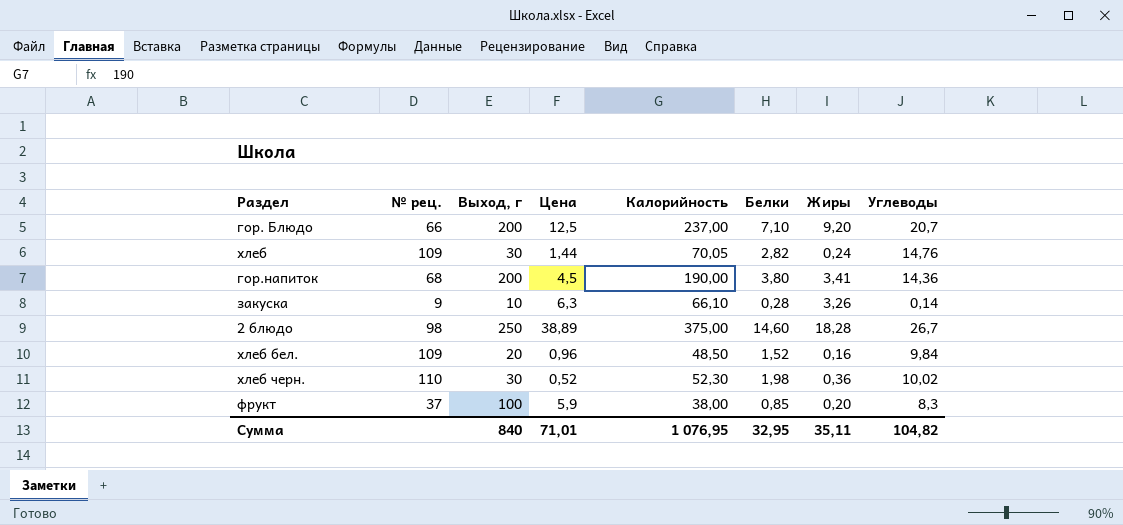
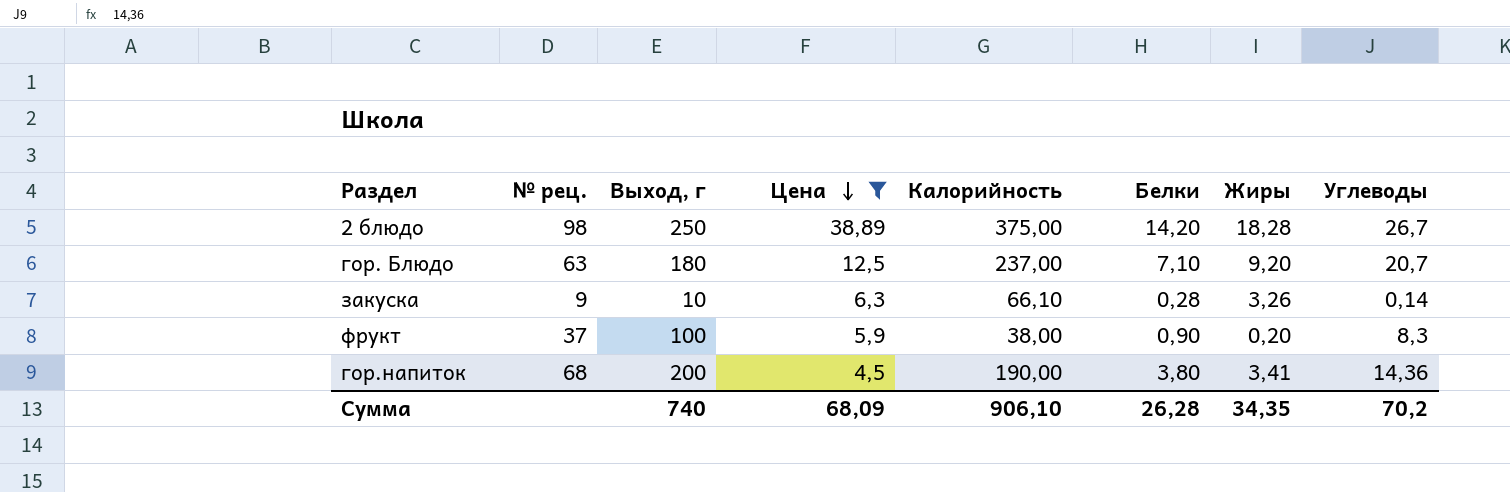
filter: none -> Цена >= 4,5
row order: none -> Цена descending
2 блюдо | Белки: 14,60 -> 14,20
гор. Блюдо | № рец.: 66 -> 63
гор. Блюдо | Выход, г: 200 -> 180
фрукт | Белки: 0,85 -> 0,90
Сумма | Выход, г: 840 -> 740
Сумма | Цена: 71,01 -> 68,09
Сумма | Калорийность: 1 076,95 -> 906,10
Сумма | Белки: 32,95 -> 26,28
Сумма | Жиры: 35,11 -> 34,35
Сумма | Углеводы: 104,82 -> 70,2

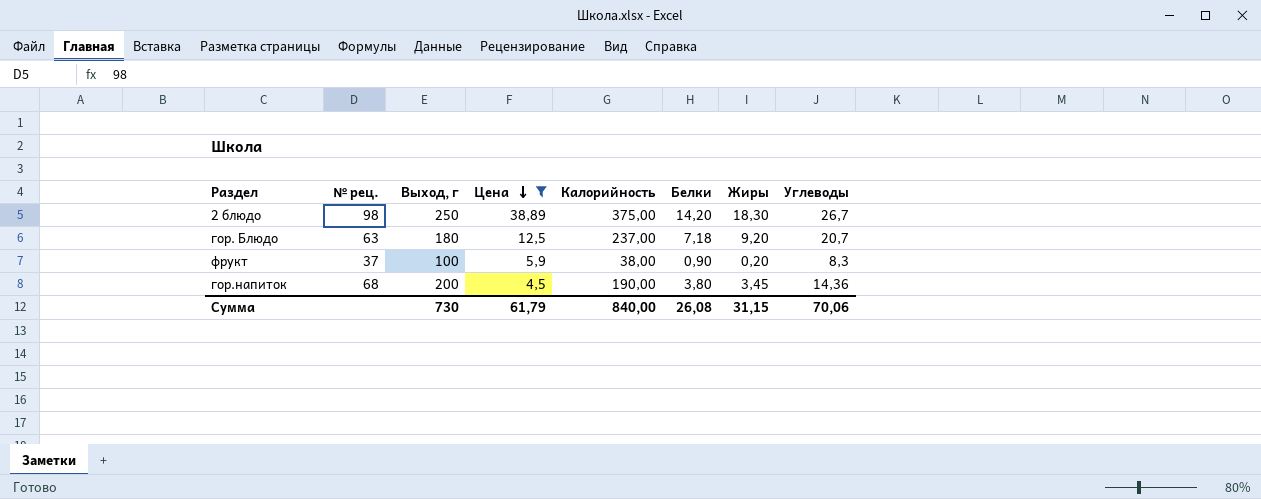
row закуска: 9 | 10 | 6,3 | 66,10 | 0,28 | 3,26 | 0,14 -> none
2 блюдо | Жиры: 18,28 -> 18,30
гор. Блюдо | Белки: 7,10 -> 7,18
гор.напиток | Жиры: 3,41 -> 3,45
Сумма | Выход, г: 740 -> 730
Сумма | Цена: 68,09 -> 61,79
Сумма | Калорийность: 906,10 -> 840,00
Сумма | Белки: 26,28 -> 26,08
Сумма | Жиры: 34,35 -> 31,15
Сумма | Углеводы: 70,2 -> 70,06

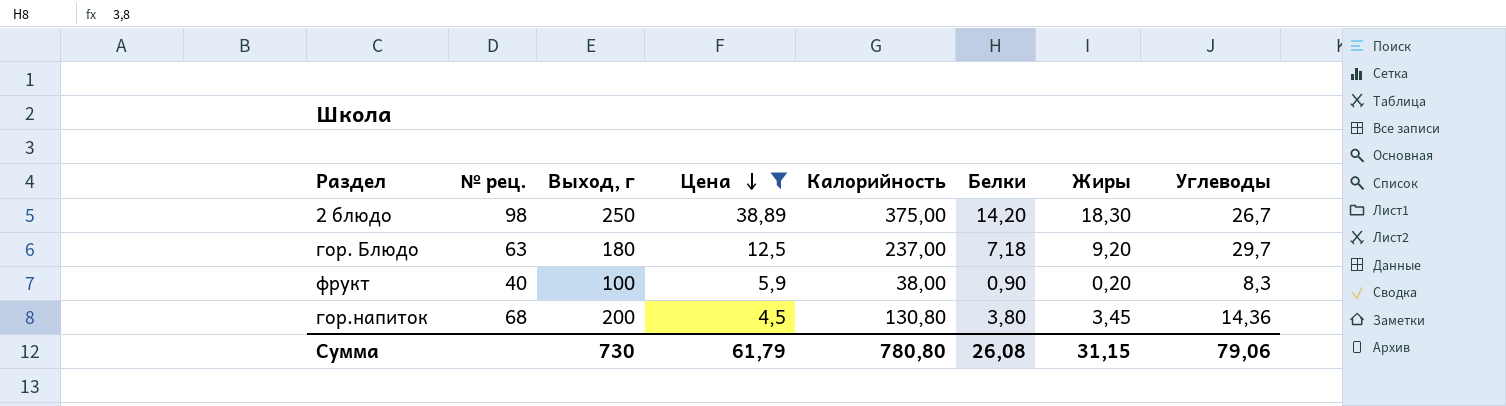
гор. Блюдо | Углеводы: 20,7 -> 29,7
фрукт | № рец.: 37 -> 40
гор.напиток | Калорийность: 190,00 -> 130,80
Сумма | Калорийность: 840,00 -> 780,80
Сумма | Углеводы: 70,06 -> 79,06

